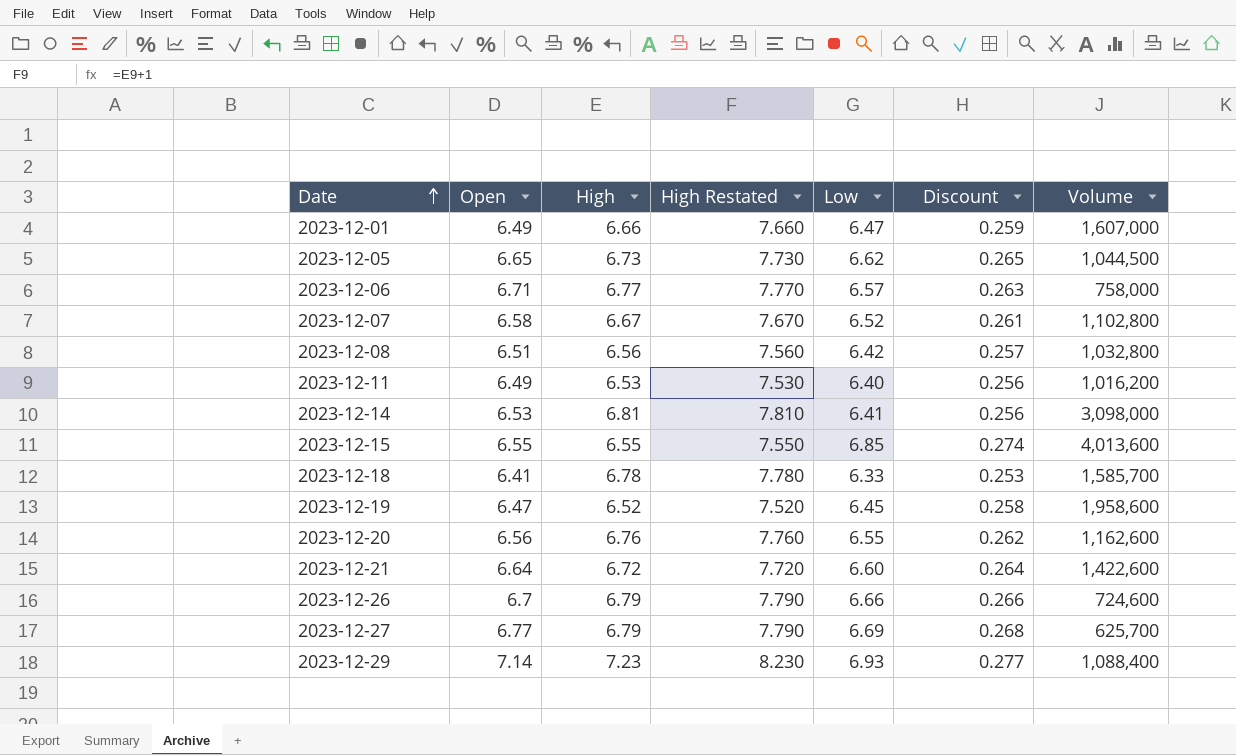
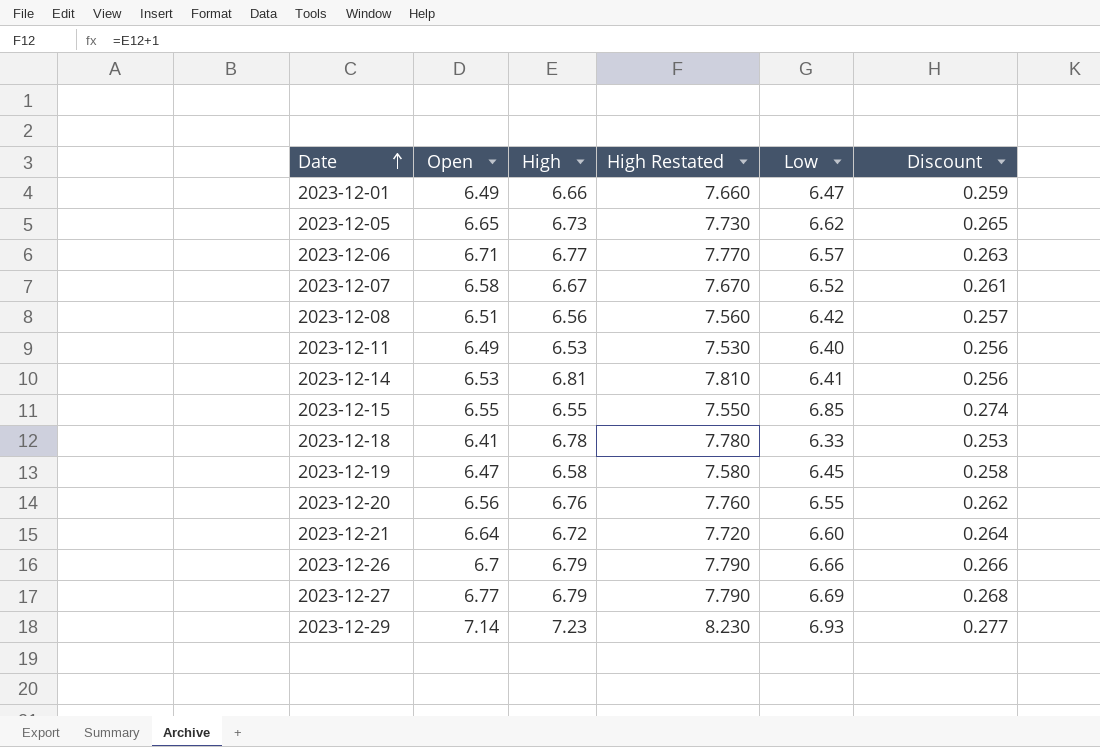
column Volume | position: 7 -> none
2023-12-19 | High: 6.52 -> 6.58
2023-12-19 | High Restated: 7.520 -> 7.580

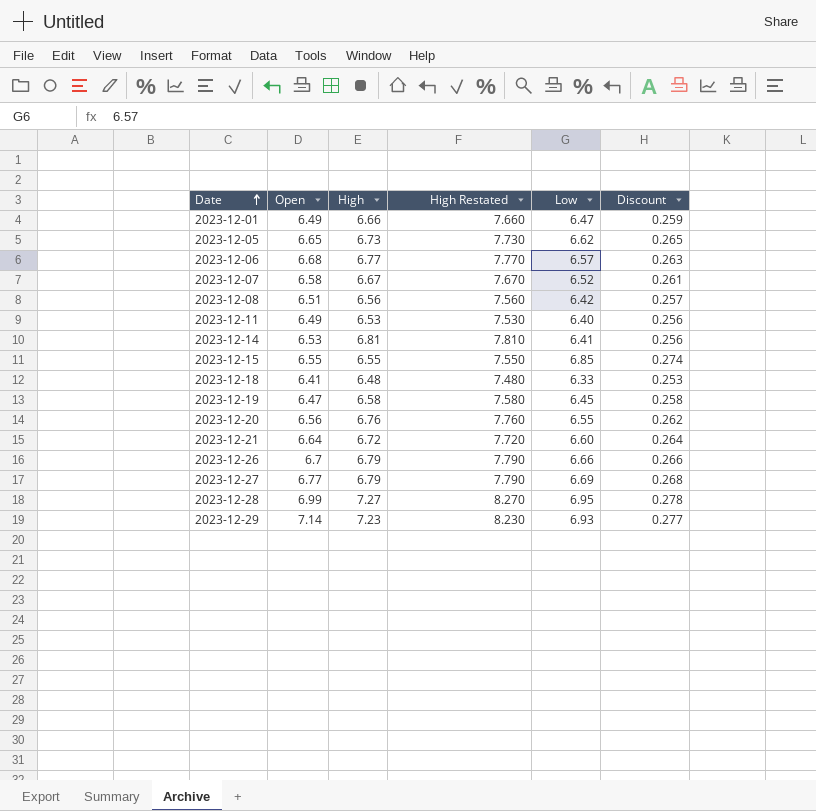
2023-12-06 | Open: 6.71 -> 6.68
2023-12-18 | High: 6.78 -> 6.48
2023-12-18 | High Restated: 7.780 -> 7.480
row 2023-12-28: none -> 6.99 | 7.27 | 8.270 | 6.95 | 0.278

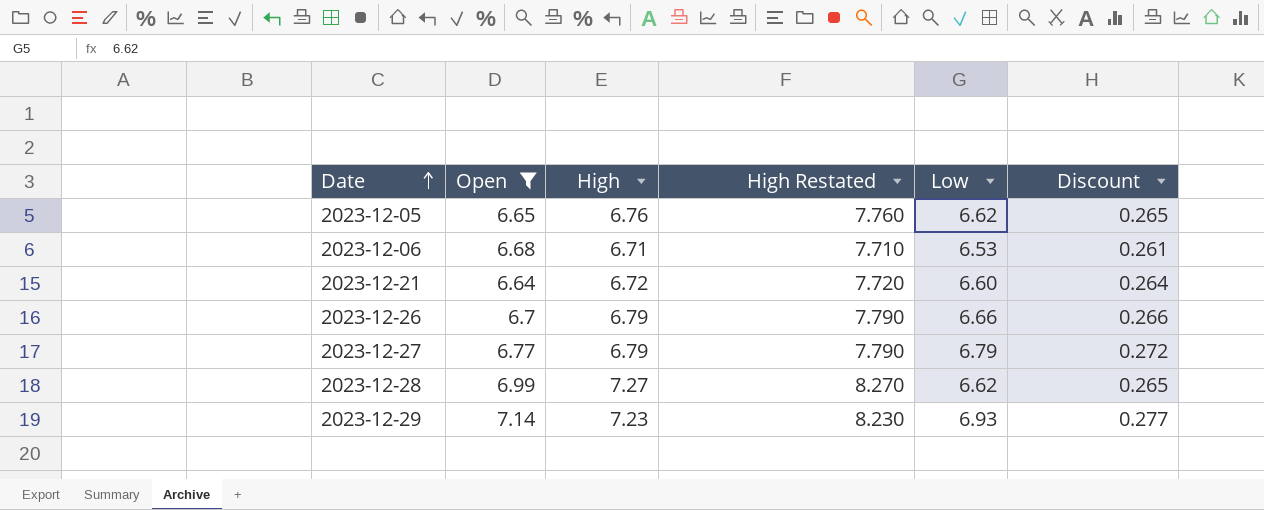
filter: none -> Open >= 6.64
2023-12-05 | High: 6.73 -> 6.76
2023-12-05 | High Restated: 7.730 -> 7.760
2023-12-06 | High: 6.77 -> 6.71
2023-12-06 | High Restated: 7.770 -> 7.710
2023-12-06 | Low: 6.57 -> 6.53
2023-12-06 | Discount: 0.263 -> 0.261
2023-12-27 | Low: 6.69 -> 6.79
2023-12-27 | Discount: 0.268 -> 0.272
2023-12-28 | Low: 6.95 -> 6.62
2023-12-28 | Discount: 0.278 -> 0.265

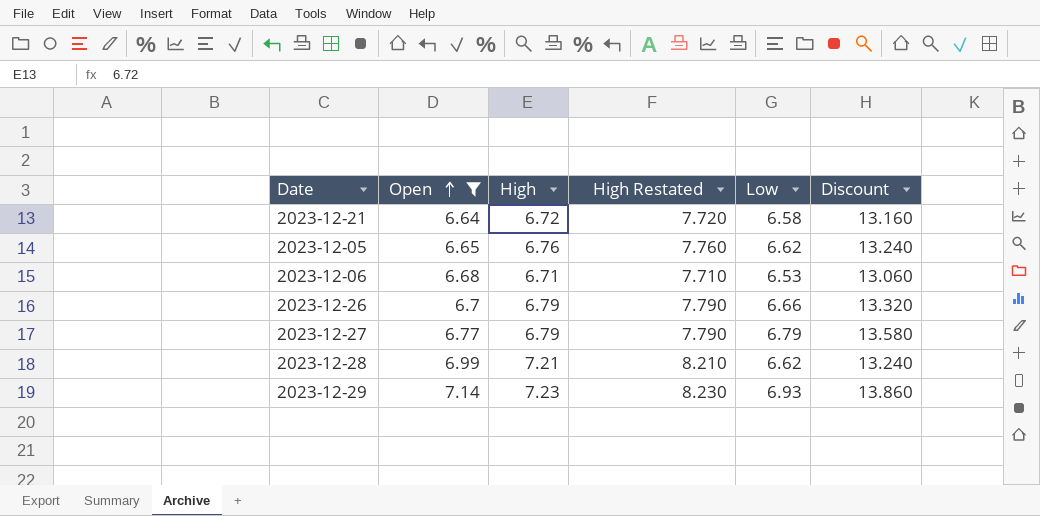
row order: Date ascending -> Open ascending
column Discount | formula: [Low] * 0.04 -> [Low] * 2
2023-12-21 | Low: 6.60 -> 6.58
2023-12-28 | High: 7.27 -> 7.21
2023-12-28 | High Restated: 8.270 -> 8.210

